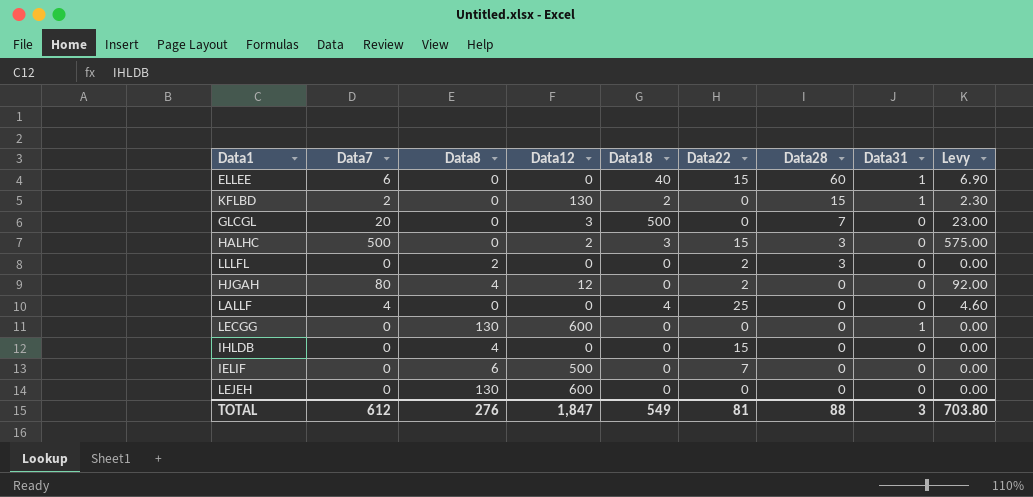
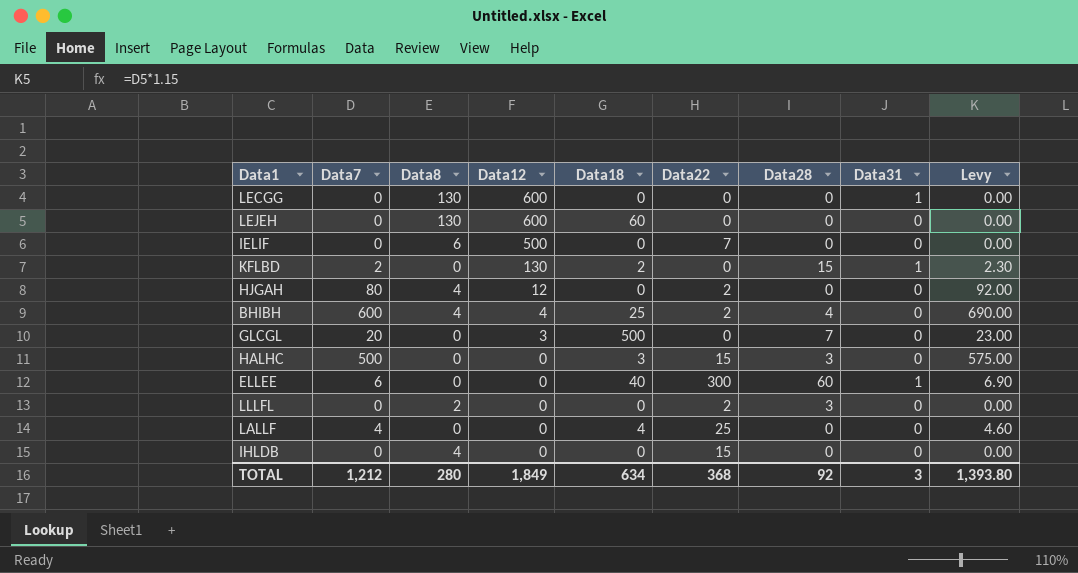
row order: Data28 descending -> Data12 descending
LEJEH | Data18: 0 -> 60
row BHIBH: none -> 600 | 4 | 4 | 25 | 2 | 4 | 0 | 690.00
HALHC | Data12: 2 -> 0
ELLEE | Data22: 15 -> 300
TOTAL | Data7: 612 -> 1,212
TOTAL | Data8: 276 -> 280
TOTAL | Data12: 1,847 -> 1,849
TOTAL | Data18: 549 -> 634
TOTAL | Data22: 81 -> 368
TOTAL | Data28: 88 -> 92
TOTAL | Levy: 703.80 -> 1,393.80

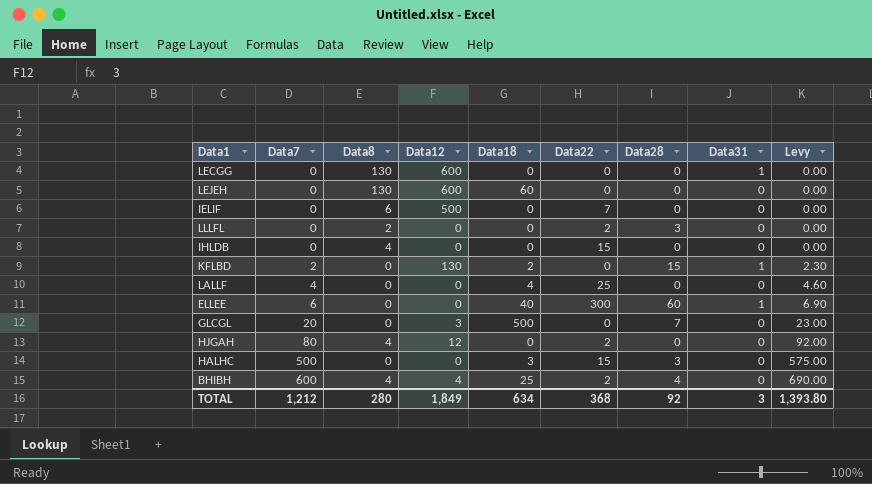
row order: Data12 descending -> Data7 ascending

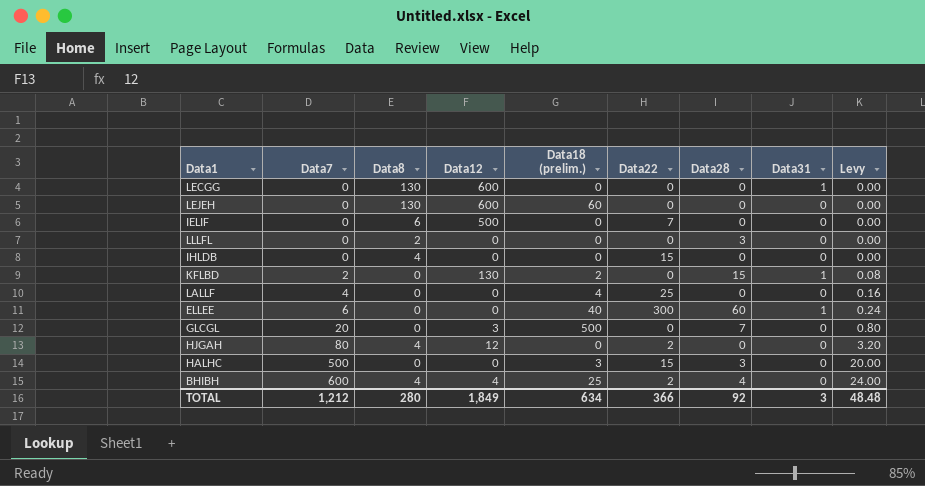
column name: Data18 -> Data18 (prelim.)
column Levy | formula: [Data7] * 1.15 -> [Data7] * 0.04
LLLFL | Data22: 2 -> 0
TOTAL | Data22: 368 -> 366
TOTAL | Levy: 1,393.80 -> 48.48

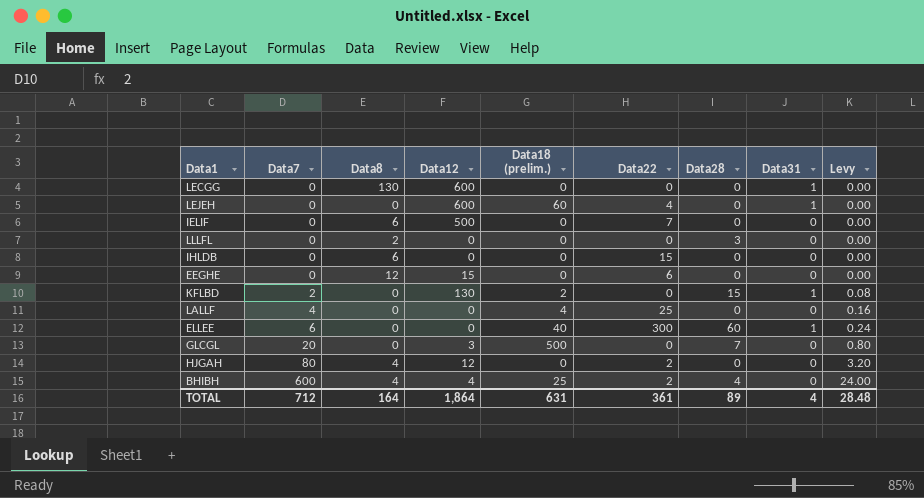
row HALHC: 500 | 0 | 0 | 3 | 15 | 3 | 0 | 20.00 -> none
LEJEH | Data8: 130 -> 0
LEJEH | Data22: 0 -> 4
LEJEH | Data31: 0 -> 1
IHLDB | Data8: 4 -> 6
row EEGHE: none -> 0 | 12 | 15 | 0 | 6 | 0 | 0 | 0.00
TOTAL | Data7: 1,212 -> 712
TOTAL | Data8: 280 -> 164
TOTAL | Data12: 1,849 -> 1,864
TOTAL | Data18 (prelim.): 634 -> 631
TOTAL | Data22: 366 -> 361
TOTAL | Data28: 92 -> 89
TOTAL | Data31: 3 -> 4
TOTAL | Levy: 48.48 -> 28.48

